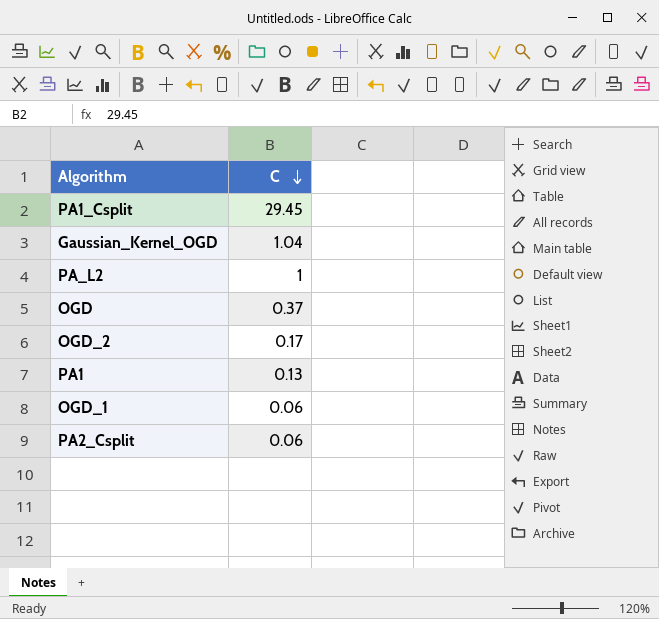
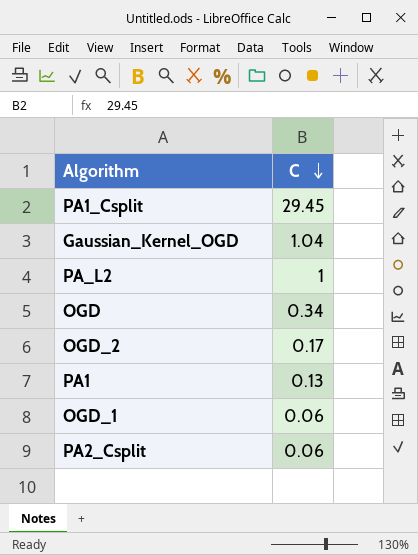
OGD | C: 0.37 -> 0.34

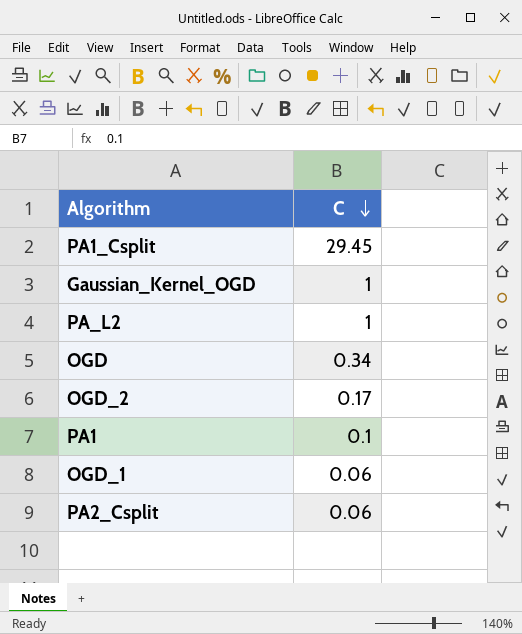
Gaussian_Kernel_OGD | C: 1.04 -> 1
PA1 | C: 0.13 -> 0.1

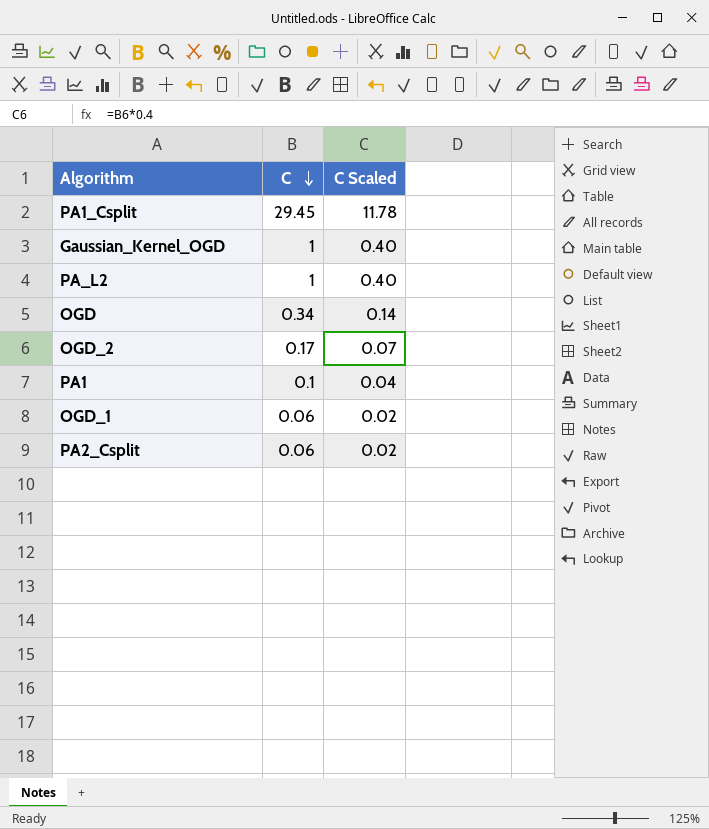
column C Scaled | formula: none -> [C] * 0.4

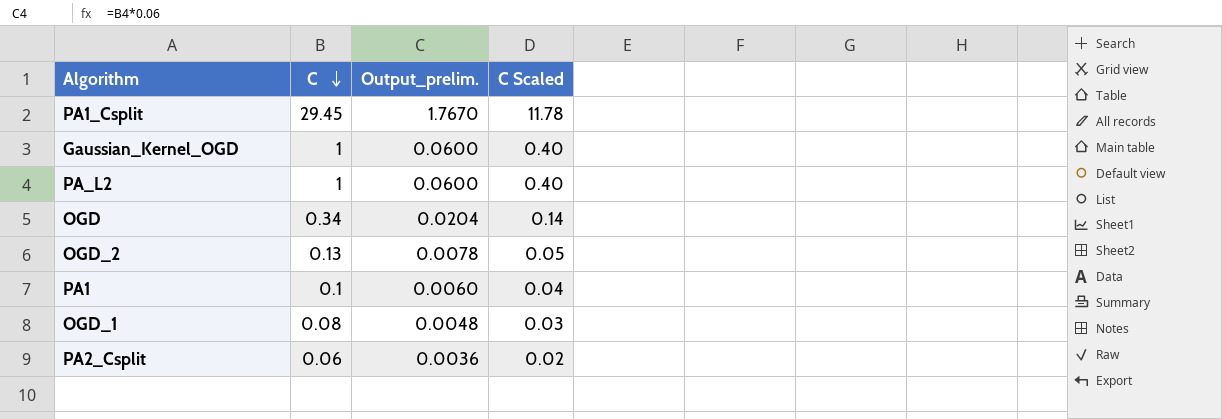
column Output_prelim. | formula: none -> [C] * 0.06
OGD_2 | C: 0.17 -> 0.13
OGD_2 | C Scaled: 0.07 -> 0.05
OGD_1 | C: 0.06 -> 0.08
OGD_1 | C Scaled: 0.02 -> 0.03

